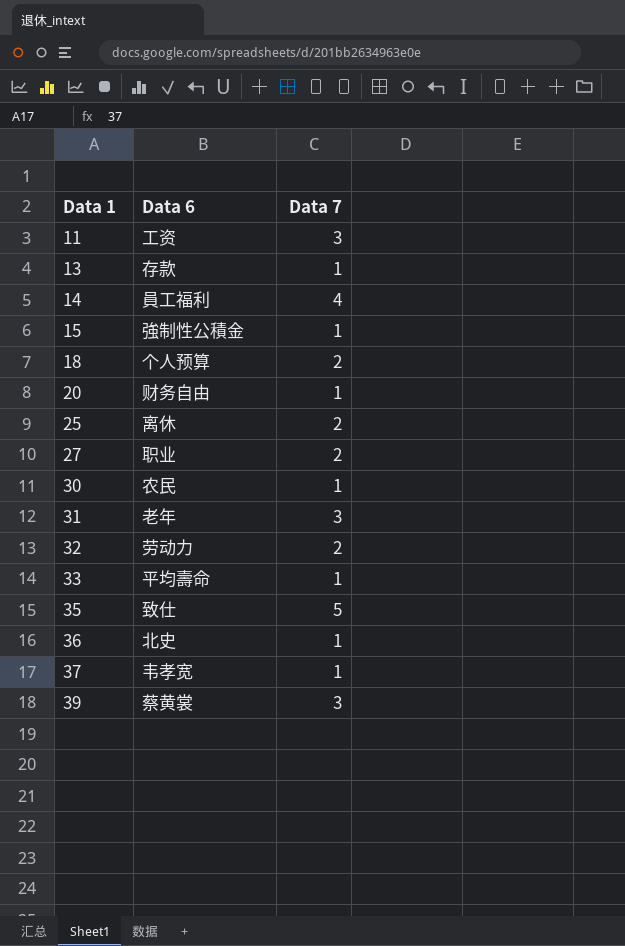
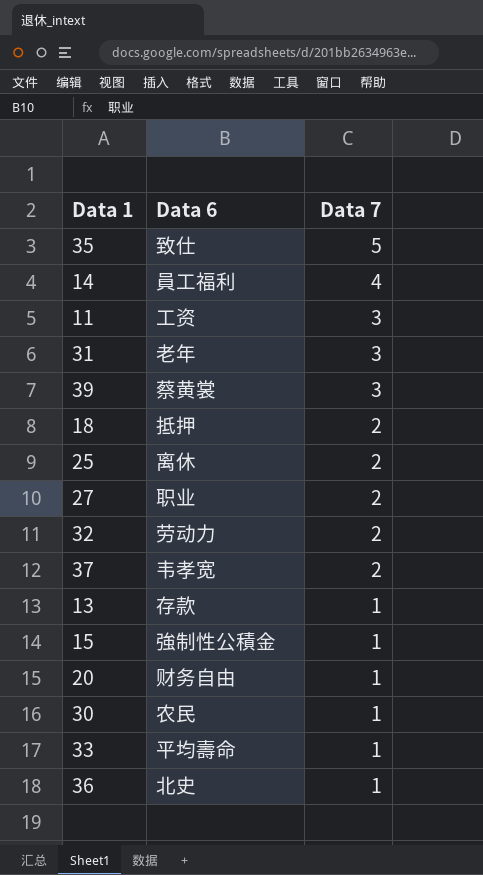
row order: Data 1 ascending -> Data 7 descending
18 | Data 6: 个人预算 -> 抵押
37 | Data 7: 1 -> 2

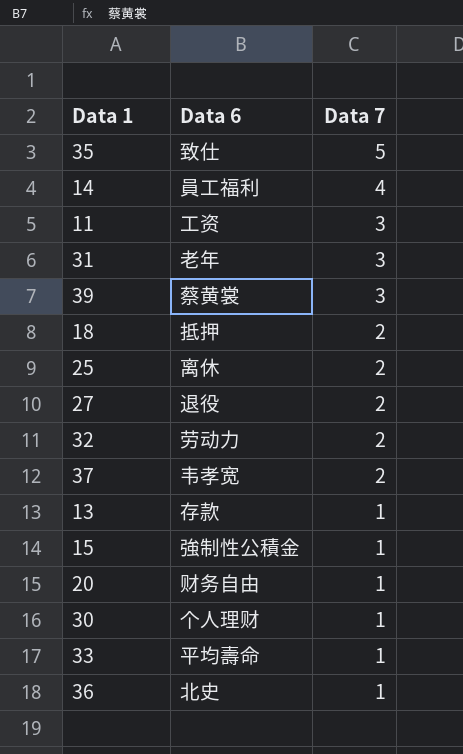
27 | Data 6: 职业 -> 退役
30 | Data 6: 农民 -> 个人理财

